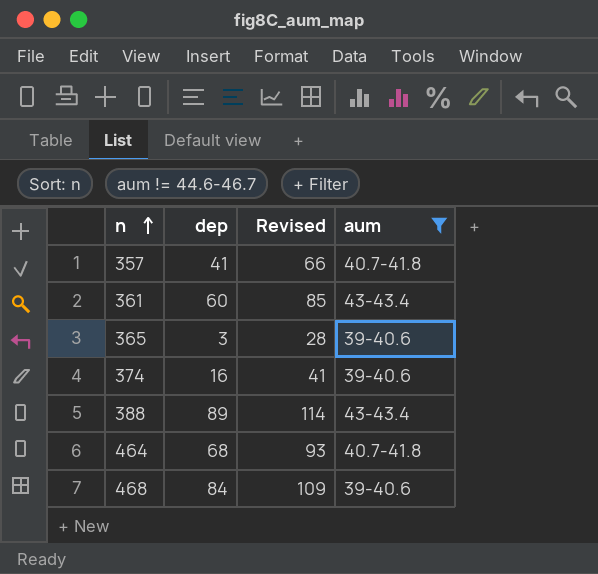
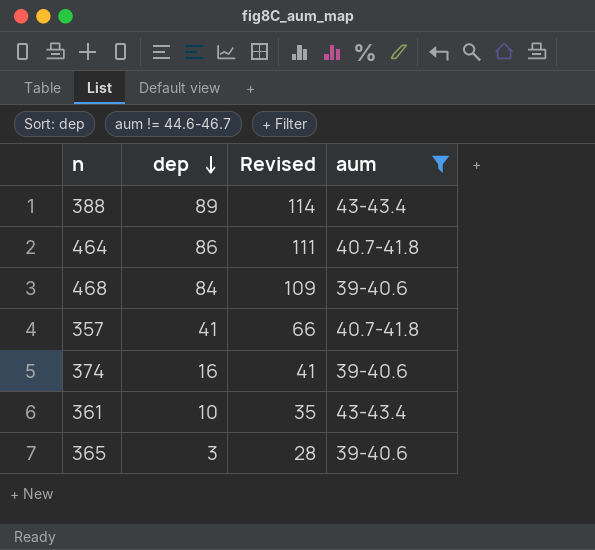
row order: n ascending -> dep descending
464 | dep: 68 -> 86
464 | Revised: 93 -> 111
361 | dep: 60 -> 10
361 | Revised: 85 -> 35

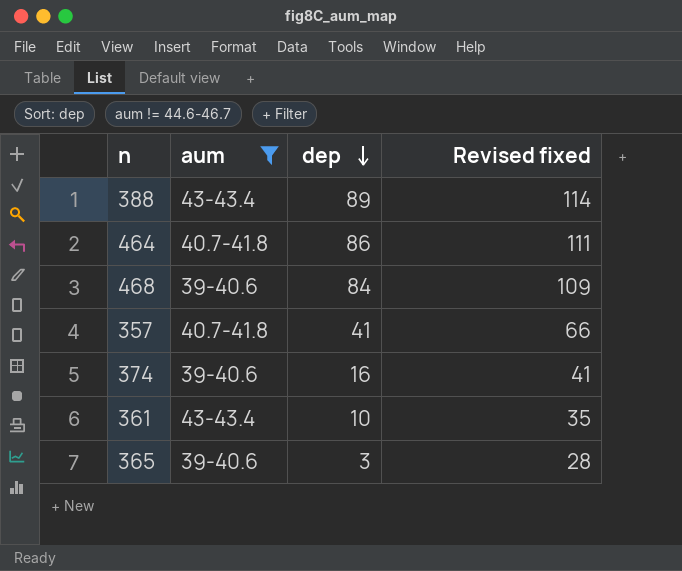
column aum | position: 4 -> 2
column name: Revised -> Revised fixed

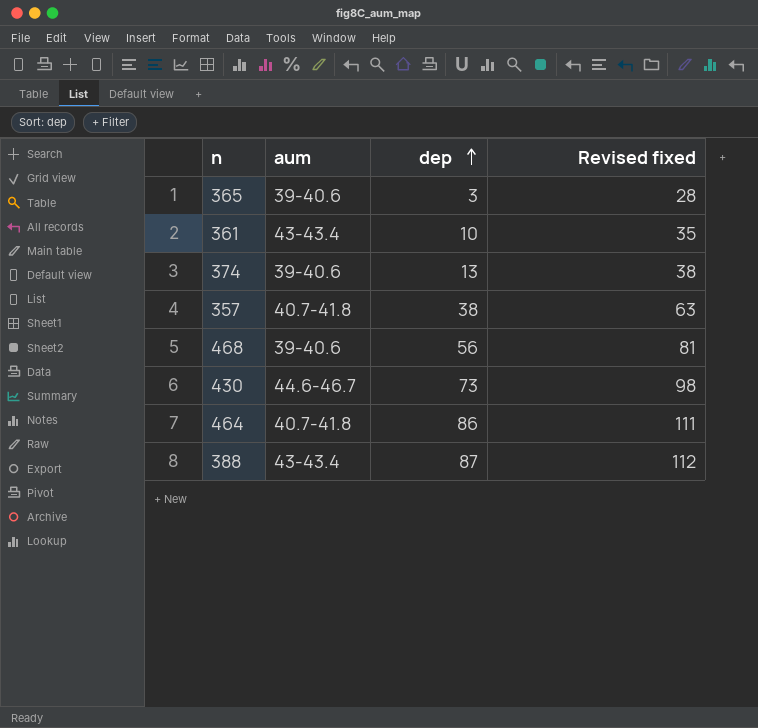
filter: aum != 44.6-46.7 -> none
row order: dep descending -> dep ascending
374 | dep: 16 -> 13
374 | Revised fixed: 41 -> 38
357 | dep: 41 -> 38
357 | Revised fixed: 66 -> 63
468 | dep: 84 -> 56
468 | Revised fixed: 109 -> 81
388 | dep: 89 -> 87
388 | Revised fixed: 114 -> 112

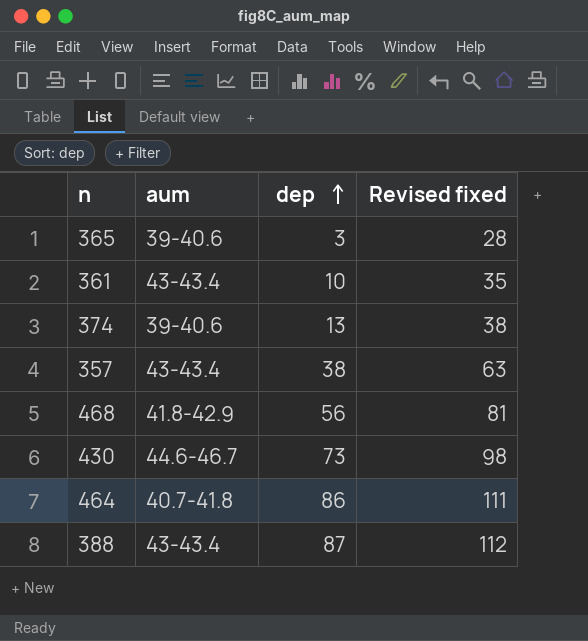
357 | aum: 40.7-41.8 -> 43-43.4
468 | aum: 39-40.6 -> 41.8-42.9

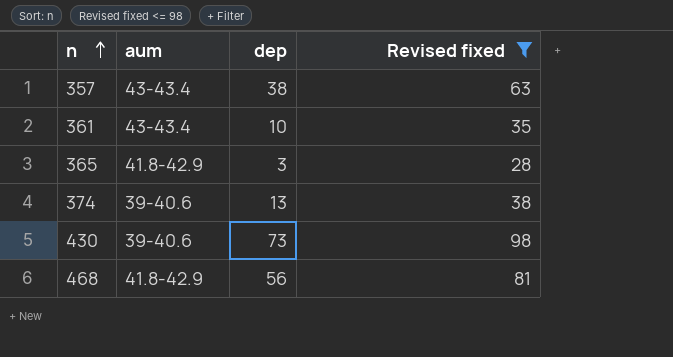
filter: none -> Revised fixed <= 98
row order: dep ascending -> n ascending
365 | aum: 39-40.6 -> 41.8-42.9
430 | aum: 44.6-46.7 -> 39-40.6

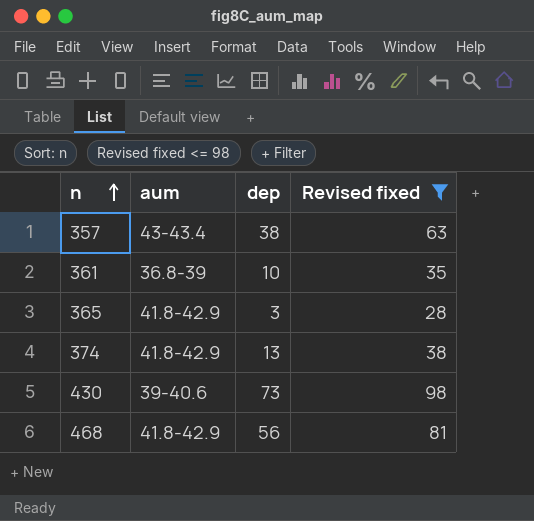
361 | aum: 43-43.4 -> 36.8-39
374 | aum: 39-40.6 -> 41.8-42.9

